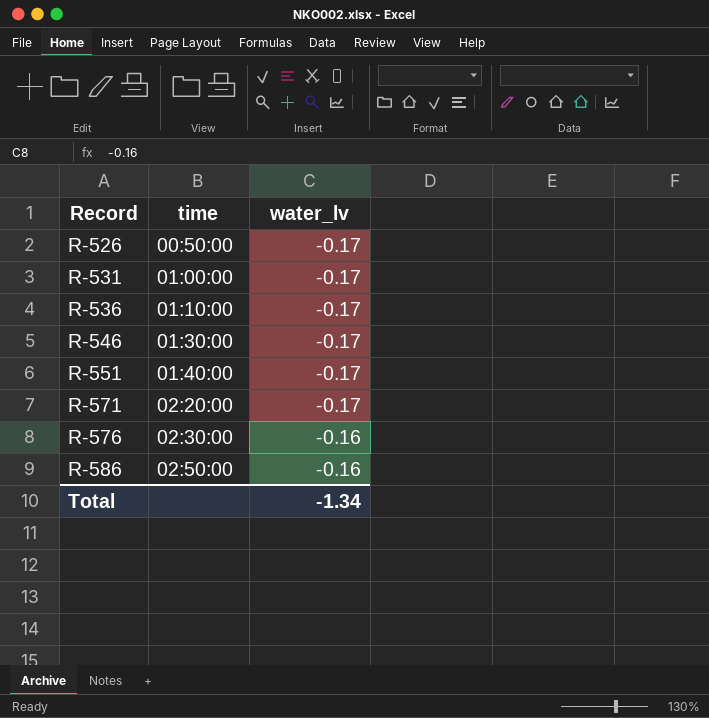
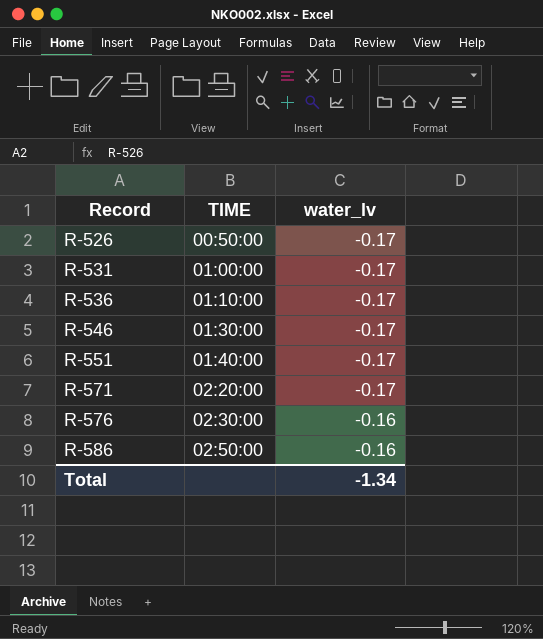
column name: time -> TIME

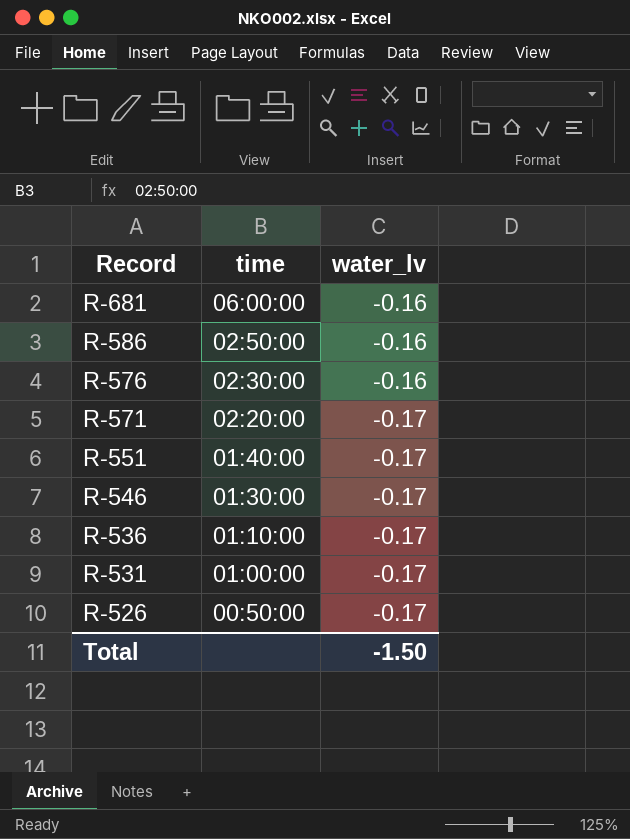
row order: Record ascending -> Record descending
column name: TIME -> time
row R-681: none -> 06:00:00 | -0.16
Total | water_lv: -1.34 -> -1.50

